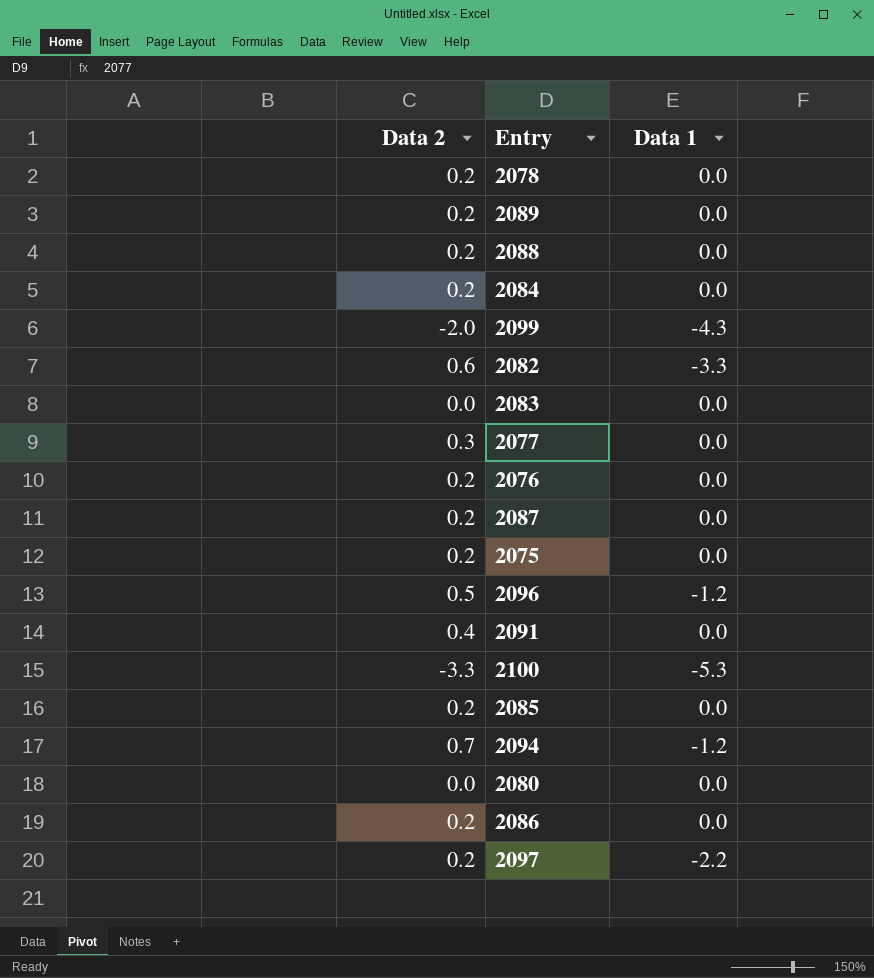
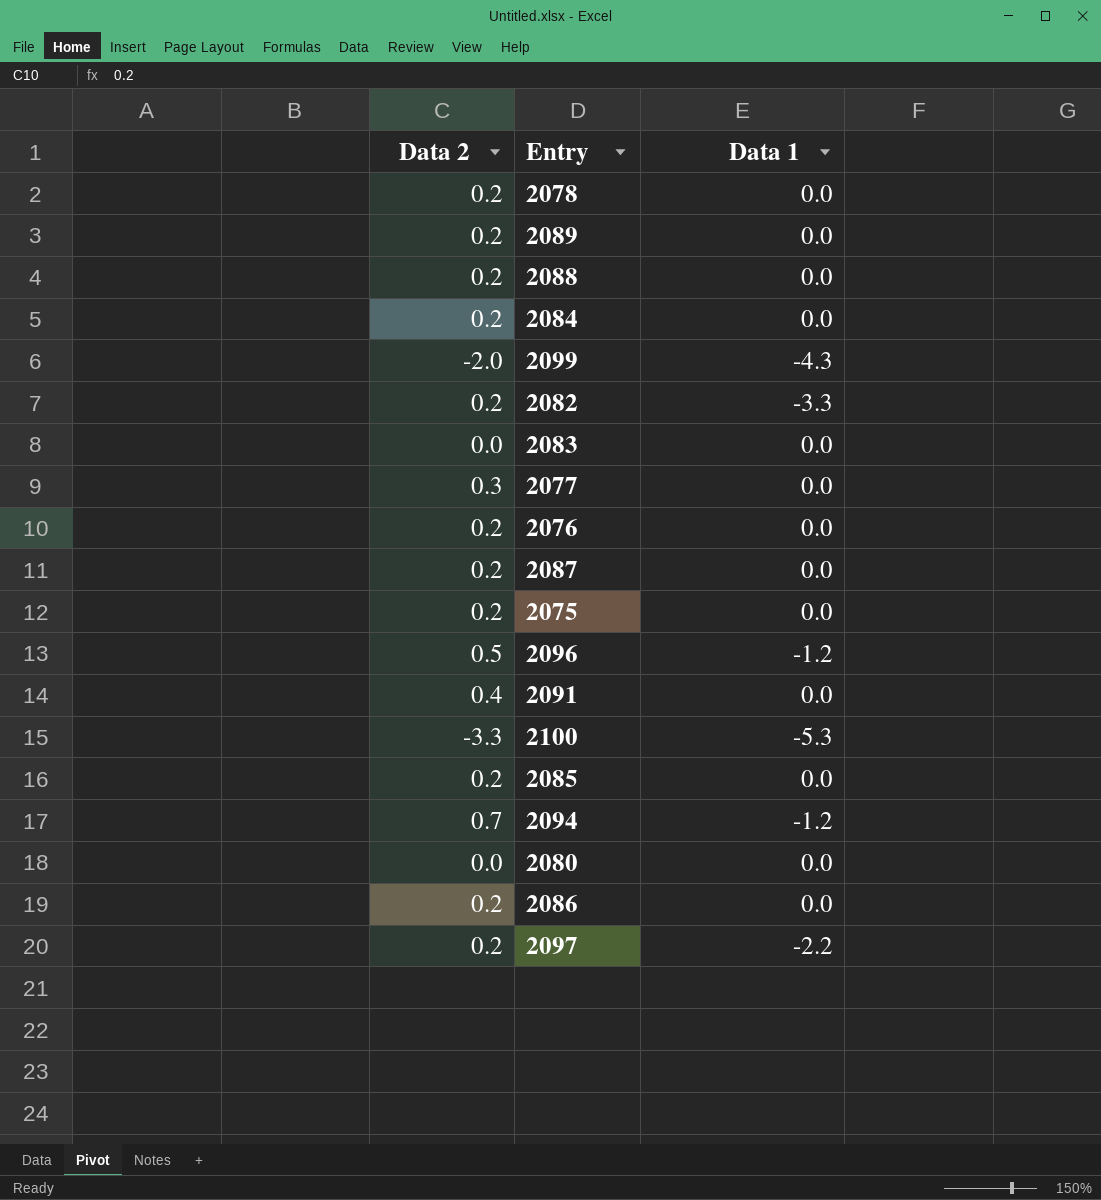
2082 | Data 2: 0.6 -> 0.2

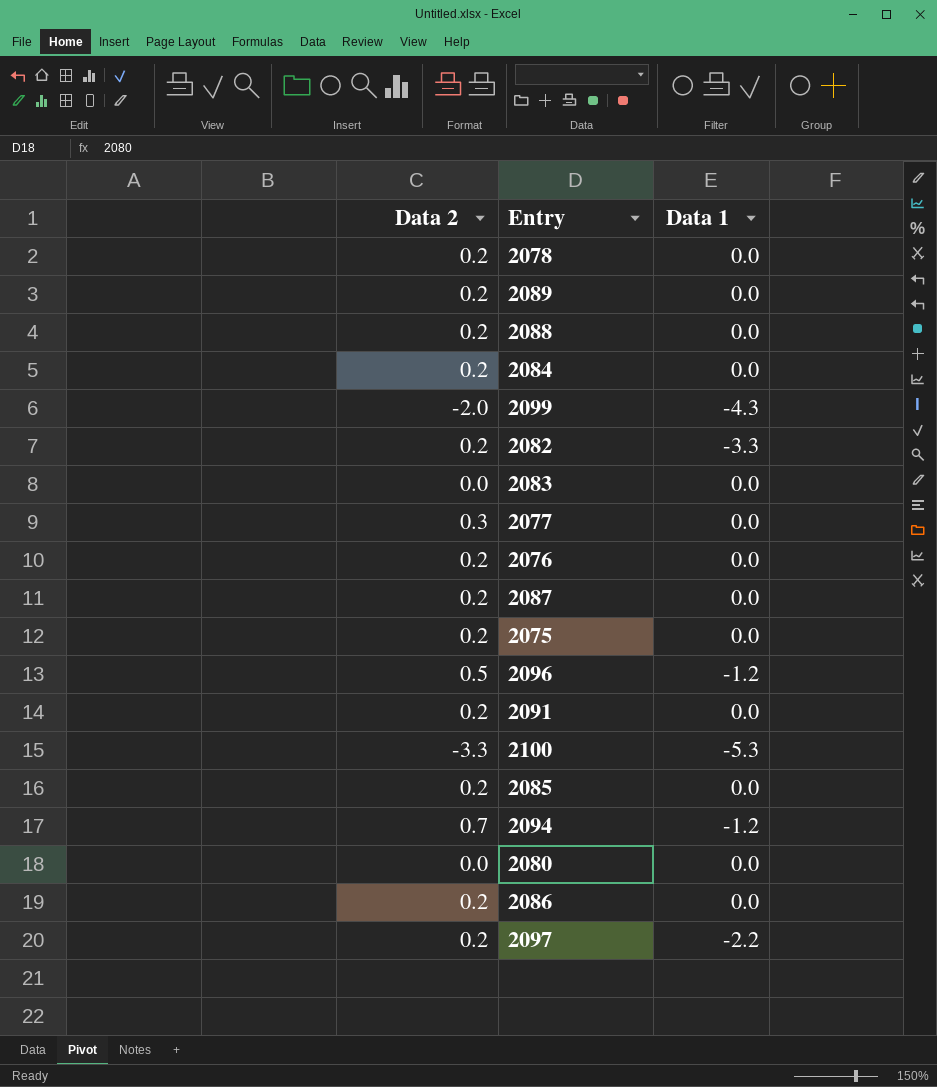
2091 | Data 2: 0.4 -> 0.2

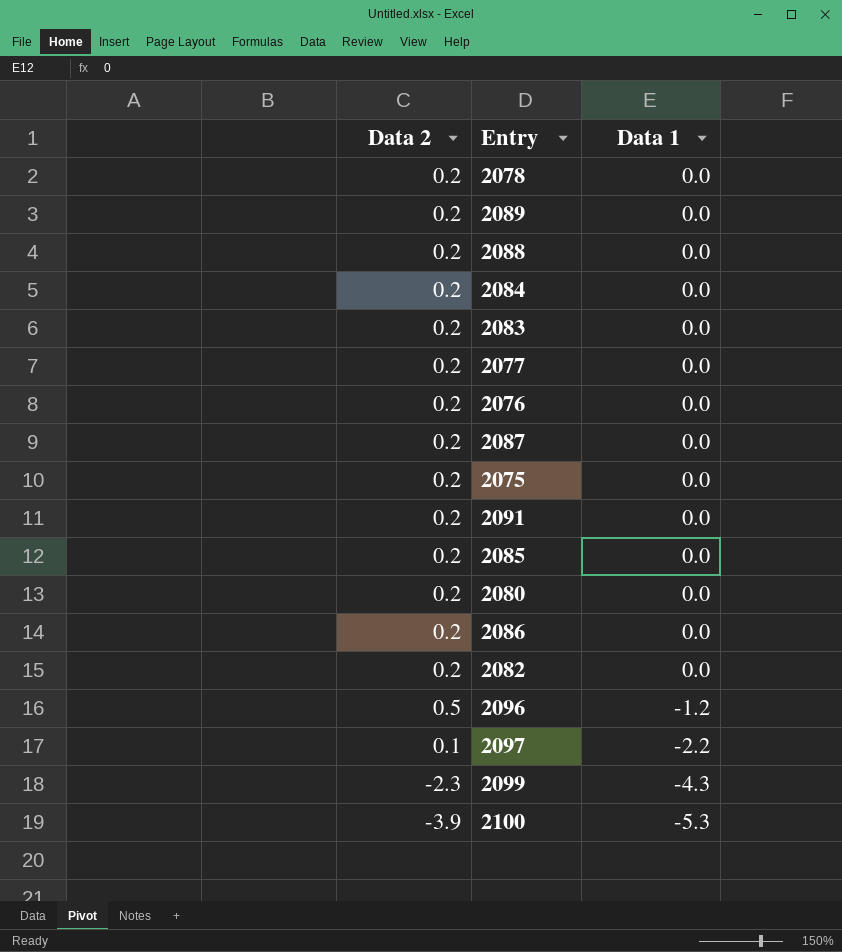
row order: none -> Data 1 descending
row 2094: 0.7 | -1.2 -> none
2083 | Data 2: 0.0 -> 0.2
2077 | Data 2: 0.3 -> 0.2
2080 | Data 2: 0.0 -> 0.2
2082 | Data 1: -3.3 -> 0.0
2097 | Data 2: 0.2 -> 0.1
2099 | Data 2: -2.0 -> -2.3
2100 | Data 2: -3.3 -> -3.9

